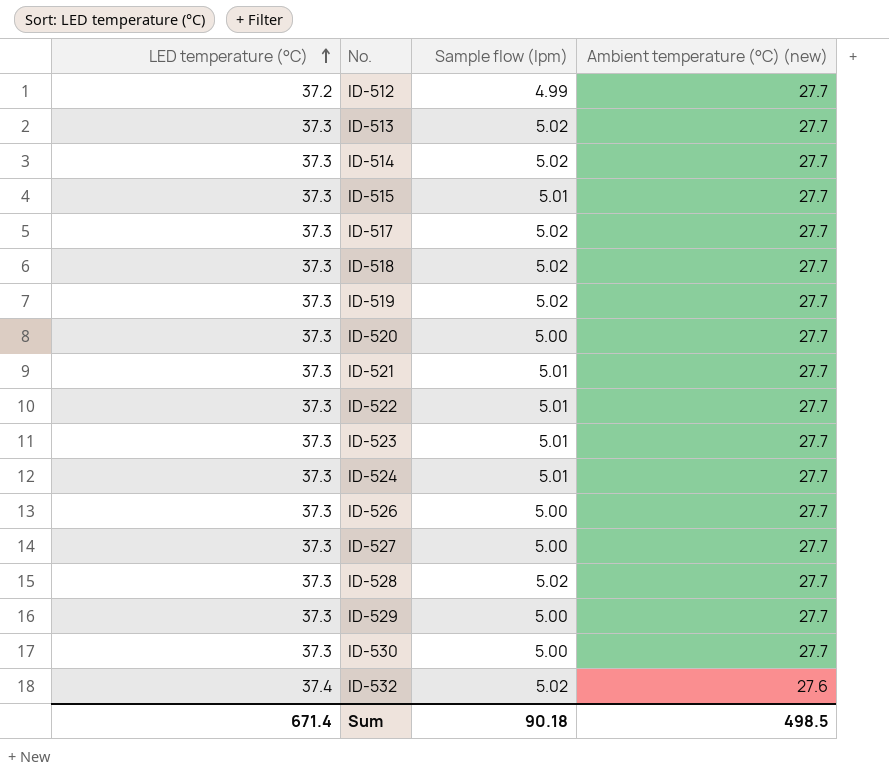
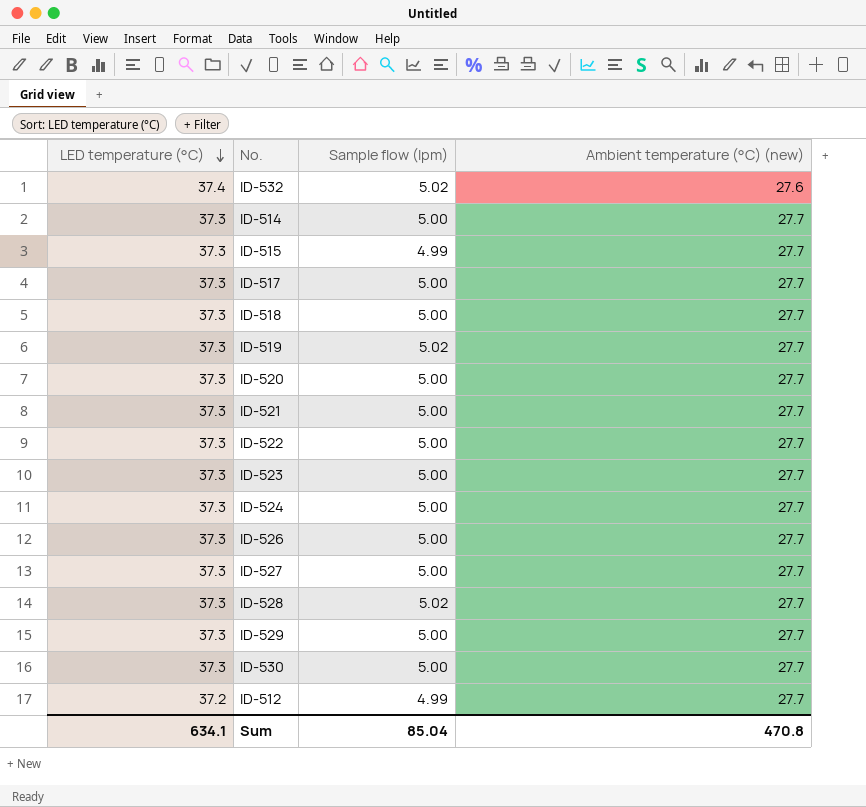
row order: LED temperature (°C) ascending -> LED temperature (°C) descending
row ID-513: 37.3 | 5.02 | 27.7 -> none
ID-514 | Sample flow (lpm): 5.02 -> 5.00
ID-515 | Sample flow (lpm): 5.01 -> 4.99
ID-517 | Sample flow (lpm): 5.02 -> 5.00
ID-518 | Sample flow (lpm): 5.02 -> 5.00
ID-521 | Sample flow (lpm): 5.01 -> 5.00
ID-522 | Sample flow (lpm): 5.01 -> 5.00
ID-523 | Sample flow (lpm): 5.01 -> 5.00
ID-524 | Sample flow (lpm): 5.01 -> 5.00
Sum | LED temperature (°C): 671.4 -> 634.1
Sum | Sample flow (lpm): 90.18 -> 85.04
Sum | Ambient temperature (°C) (new): 498.5 -> 470.8

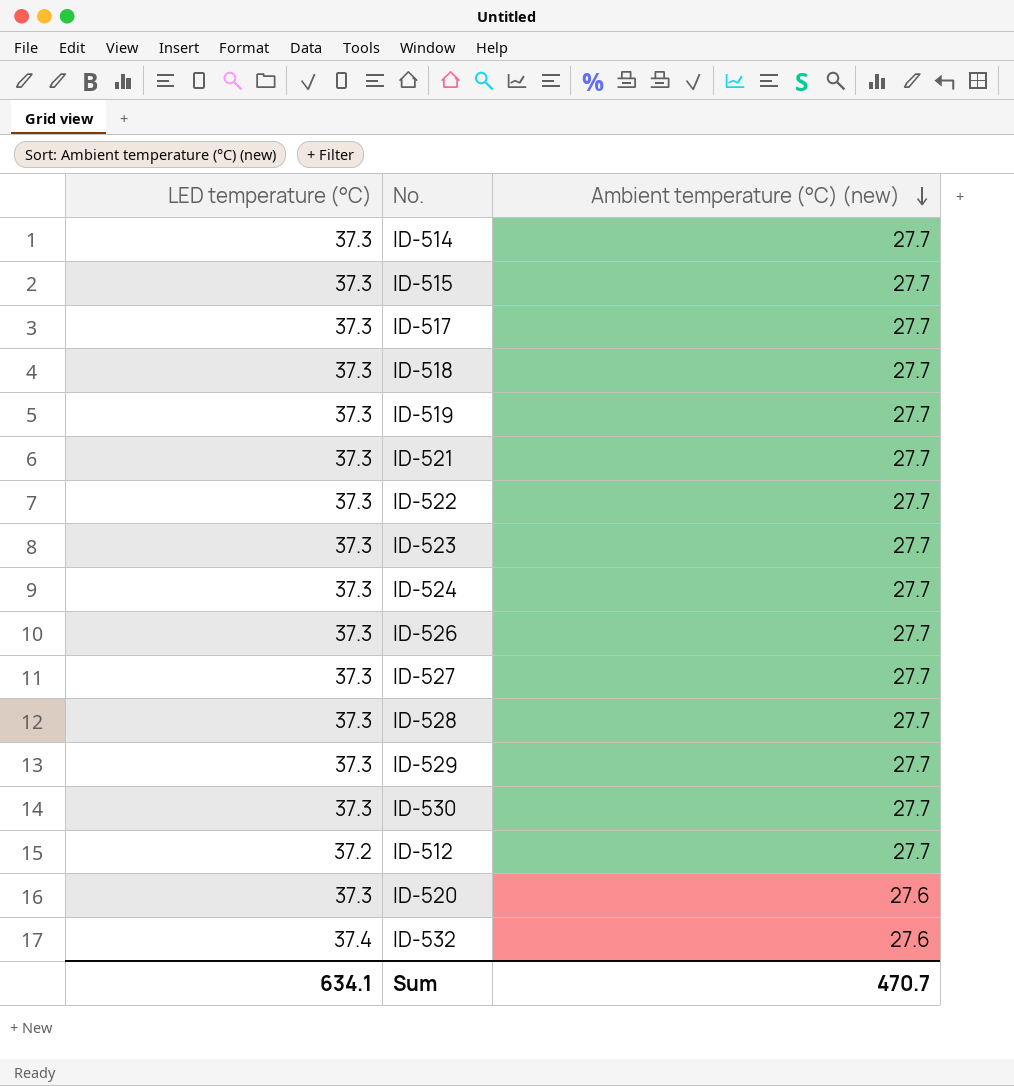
row order: LED temperature (°C) descending -> Ambient temperature (°C) (new) descending
column Sample flow (lpm) | position: 3 -> none
ID-520 | Ambient temperature (°C) (new): 27.7 -> 27.6
Sum | Ambient temperature (°C) (new): 470.8 -> 470.7

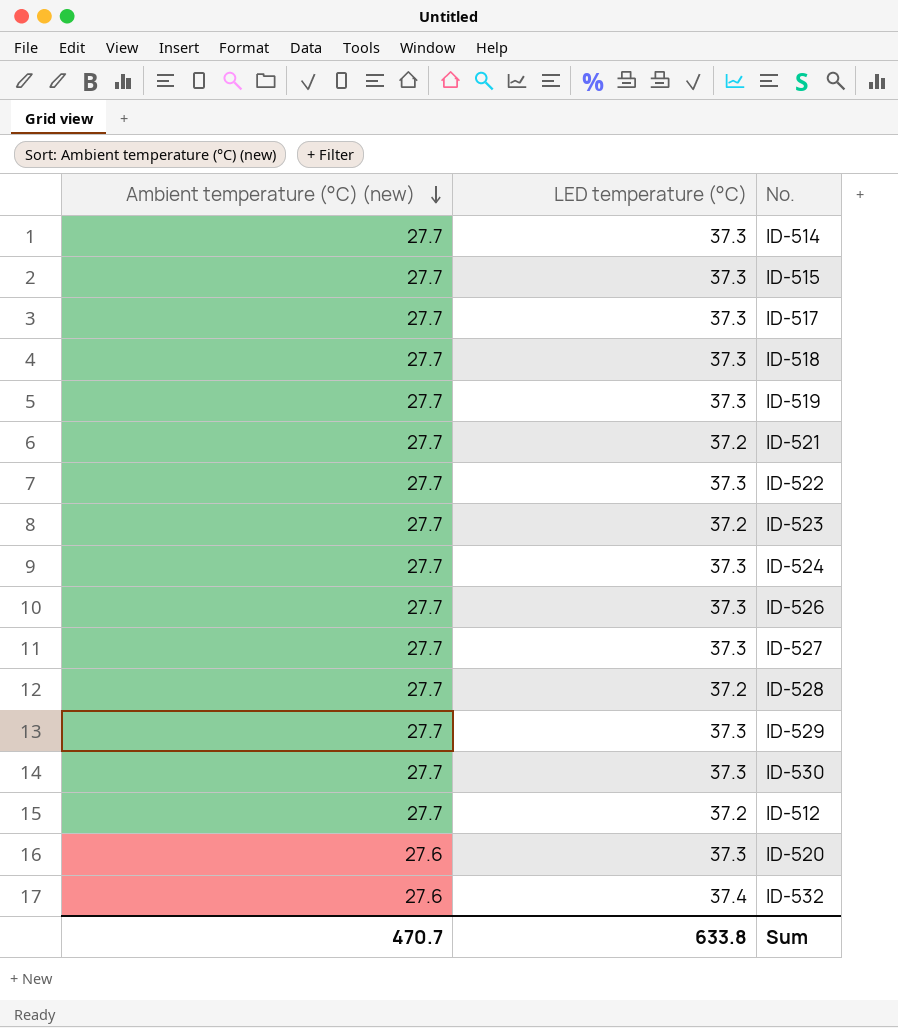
column Ambient temperature (°C) (new) | position: 3 -> 1
ID-521 | LED temperature (°C): 37.3 -> 37.2
ID-523 | LED temperature (°C): 37.3 -> 37.2
ID-528 | LED temperature (°C): 37.3 -> 37.2
Sum | LED temperature (°C): 634.1 -> 633.8

